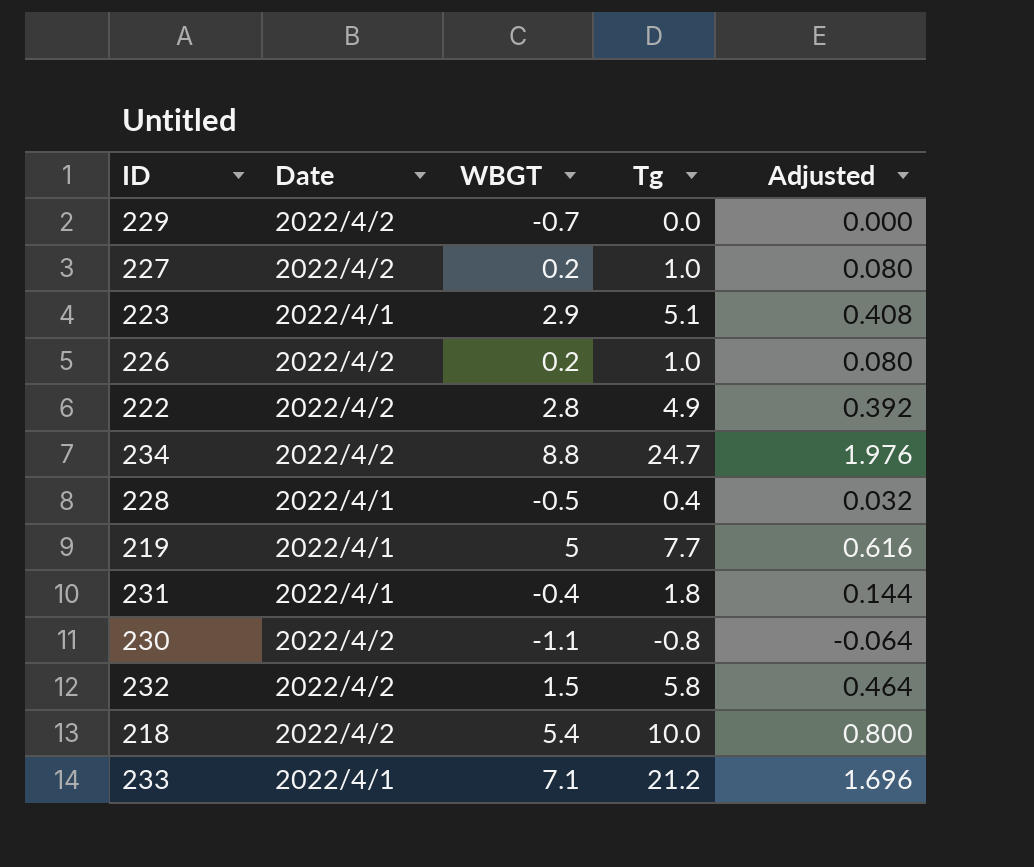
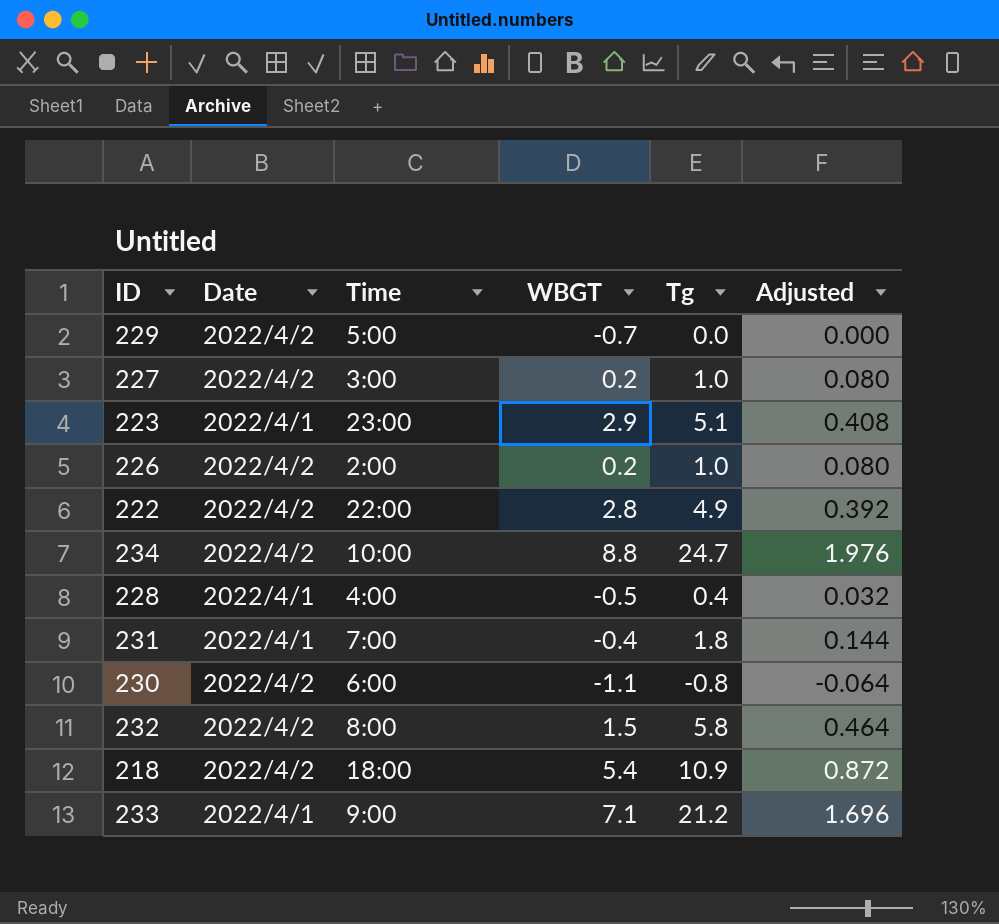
column Time | position: none -> 3
row 219: 2022/4/1 | 5 | 7.7 | 0.616 -> none
218 | Tg: 10.0 -> 10.9
218 | Adjusted: 0.800 -> 0.872

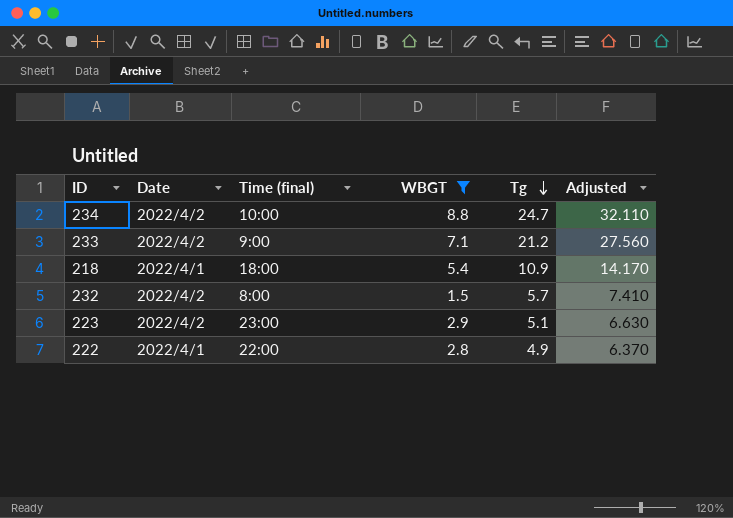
filter: none -> WBGT >= 1.5
row order: none -> Tg descending
column name: Time -> Time (final)
column Adjusted | formula: [Tg] * 0.08 -> [Tg] * 1.3
233 | Date: 2022/4/1 -> 2022/4/2
218 | Date: 2022/4/2 -> 2022/4/1
232 | Tg: 5.8 -> 5.7
223 | Date: 2022/4/1 -> 2022/4/2
222 | Date: 2022/4/2 -> 2022/4/1

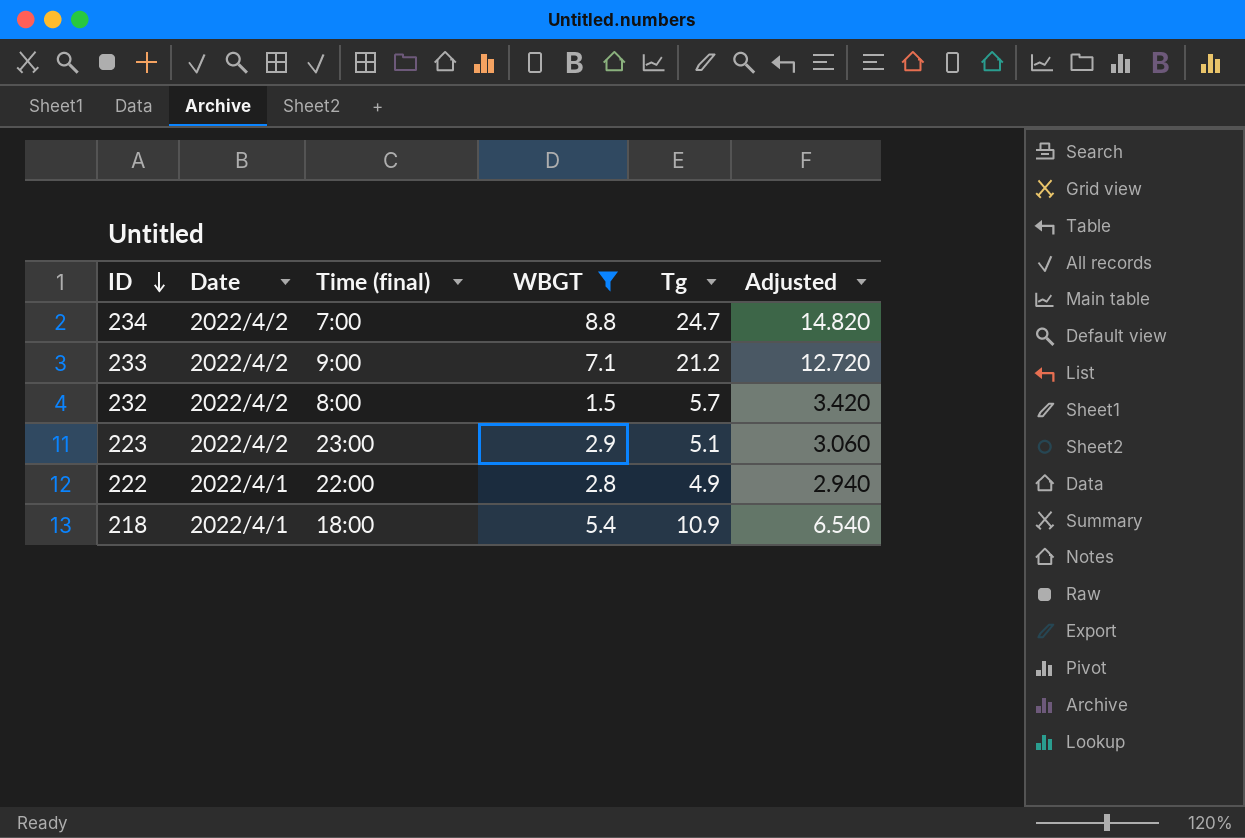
row order: Tg descending -> ID descending
column Adjusted | formula: [Tg] * 1.3 -> [Tg] * 0.6
234 | Time (final): 10:00 -> 7:00

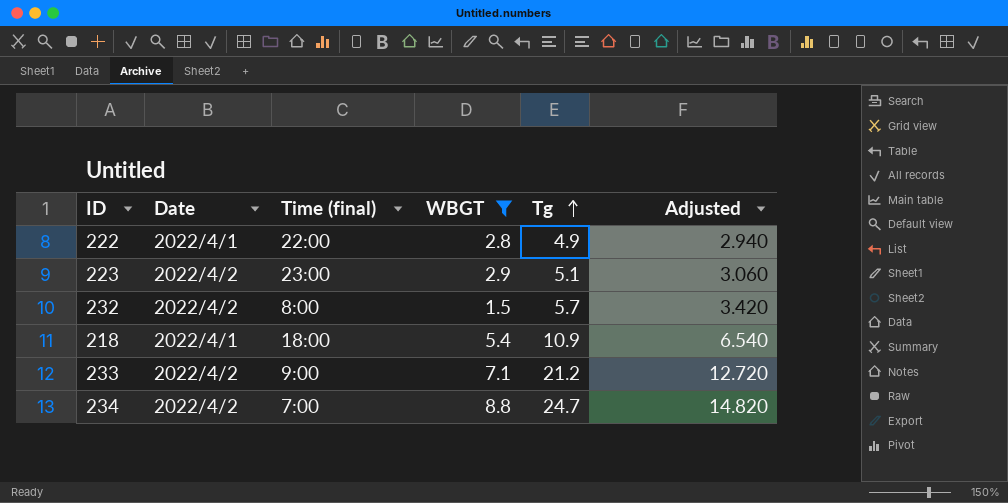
row order: ID descending -> Tg ascending

